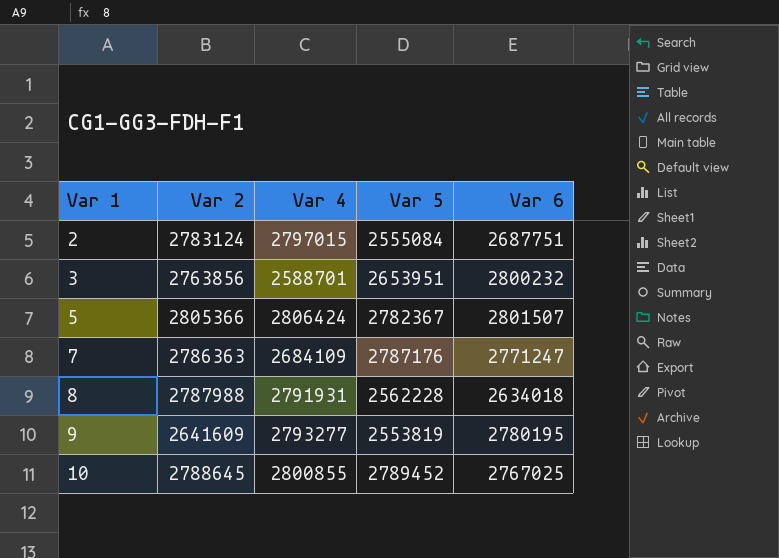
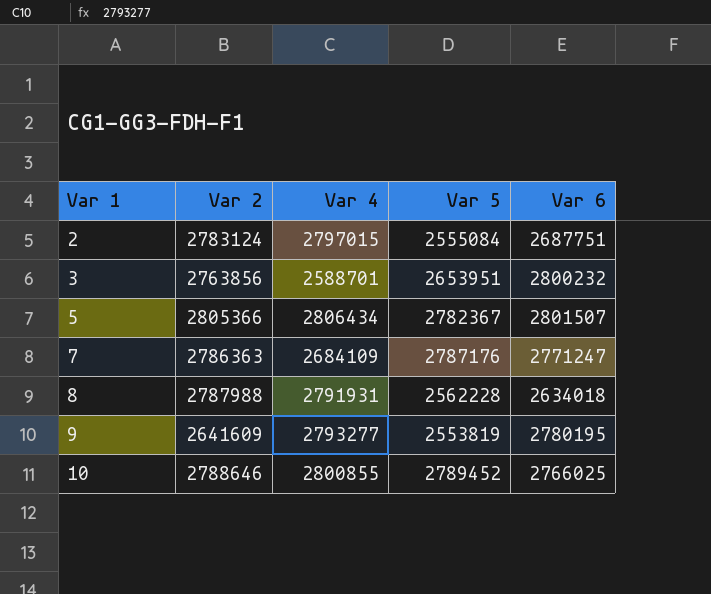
5 | Var 4: 2806424 -> 2806434
10 | Var 2: 2788645 -> 2788646
10 | Var 6: 2767025 -> 2766025

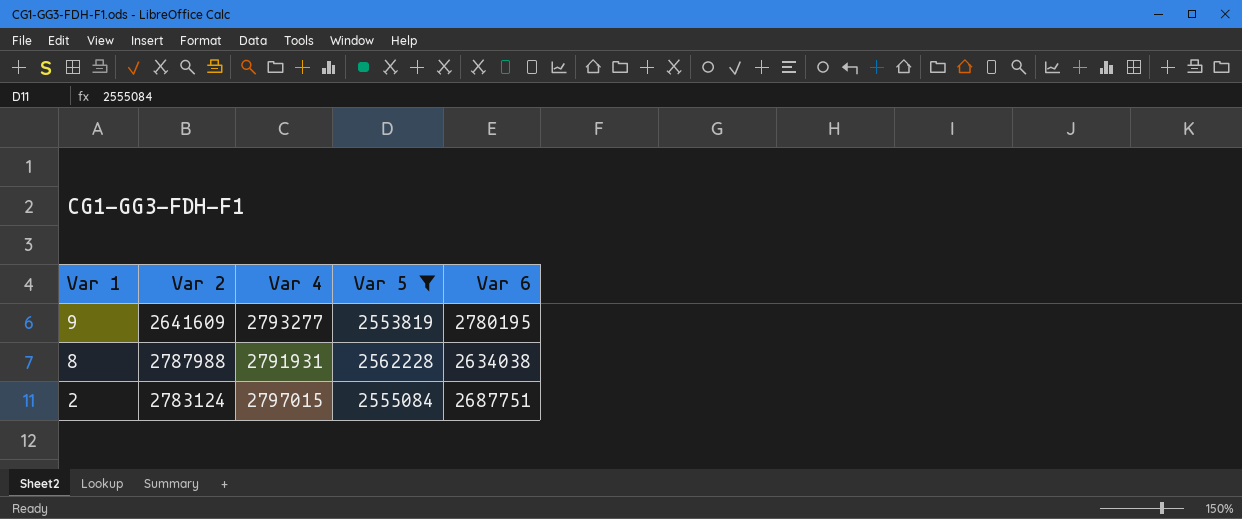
filter: none -> Var 5 <= 2562228
row order: Var 1 ascending -> Var 1 descending
8 | Var 6: 2634018 -> 2634038

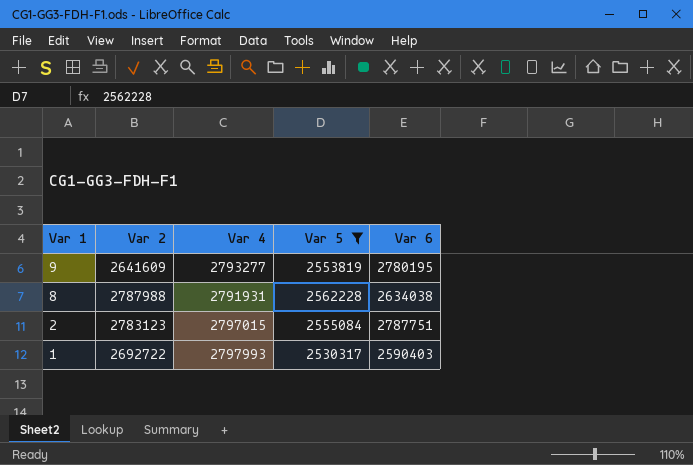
2 | Var 2: 2783124 -> 2783123
2 | Var 6: 2687751 -> 2787751
row 1: none -> 2692722 | 2797993 | 2530317 | 2590403

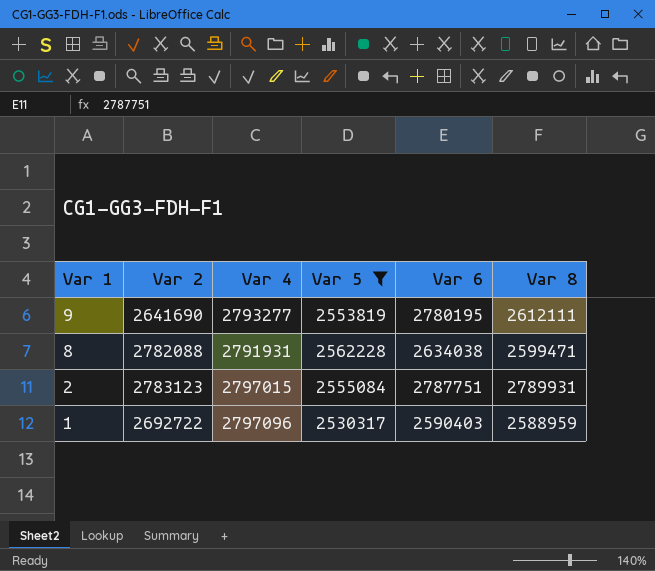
column Var 8 | position: none -> 6
9 | Var 2: 2641609 -> 2641690
8 | Var 2: 2787988 -> 2782088
1 | Var 4: 2797993 -> 2797096

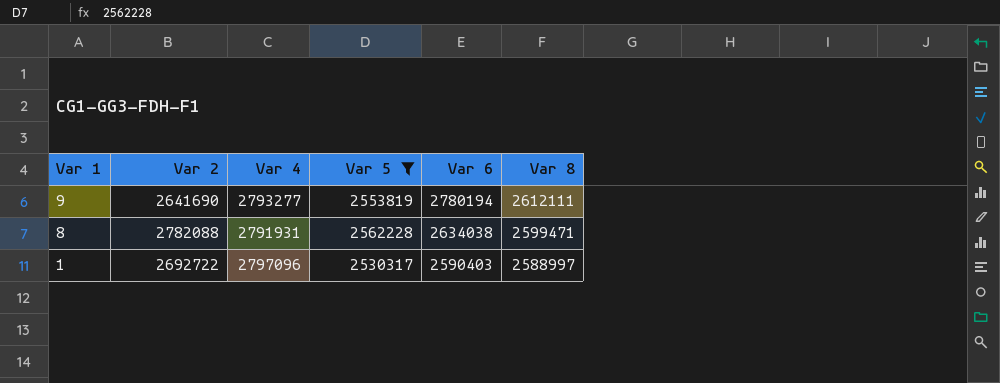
row 2: 2783123 | 2797015 | 2555084 | 2787751 | 2789931 -> none
9 | Var 6: 2780195 -> 2780194
1 | Var 8: 2588959 -> 2588997

